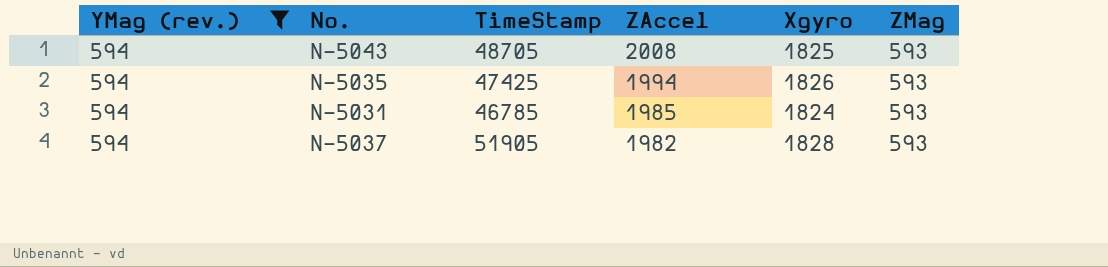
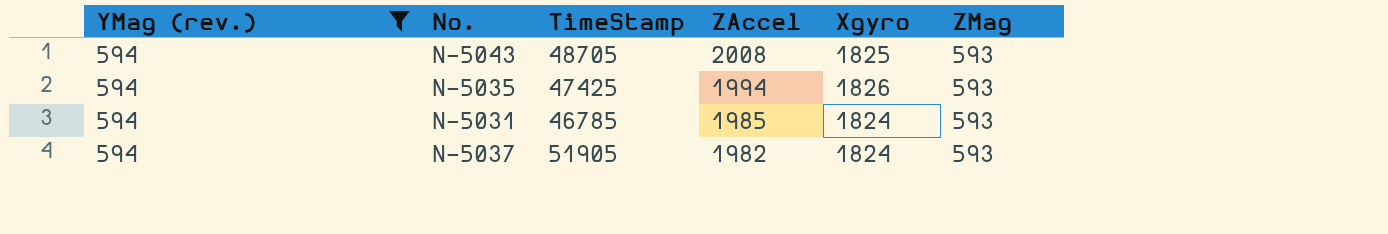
N-5037 | Xgyro: 1828 -> 1824

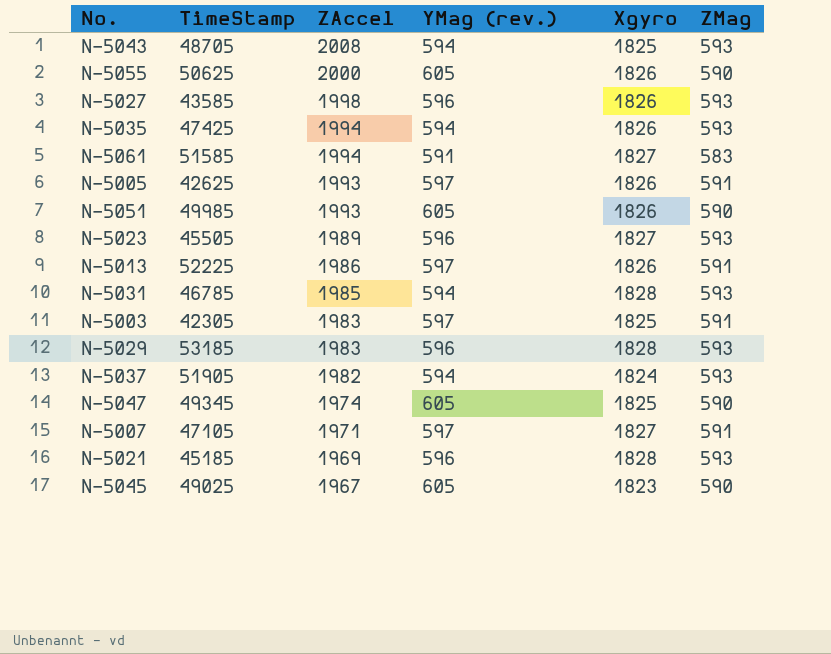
filter: YMag (rev.) = 594 -> none
column YMag (rev.) | position: 1 -> 4
N-5031 | Xgyro: 1824 -> 1828

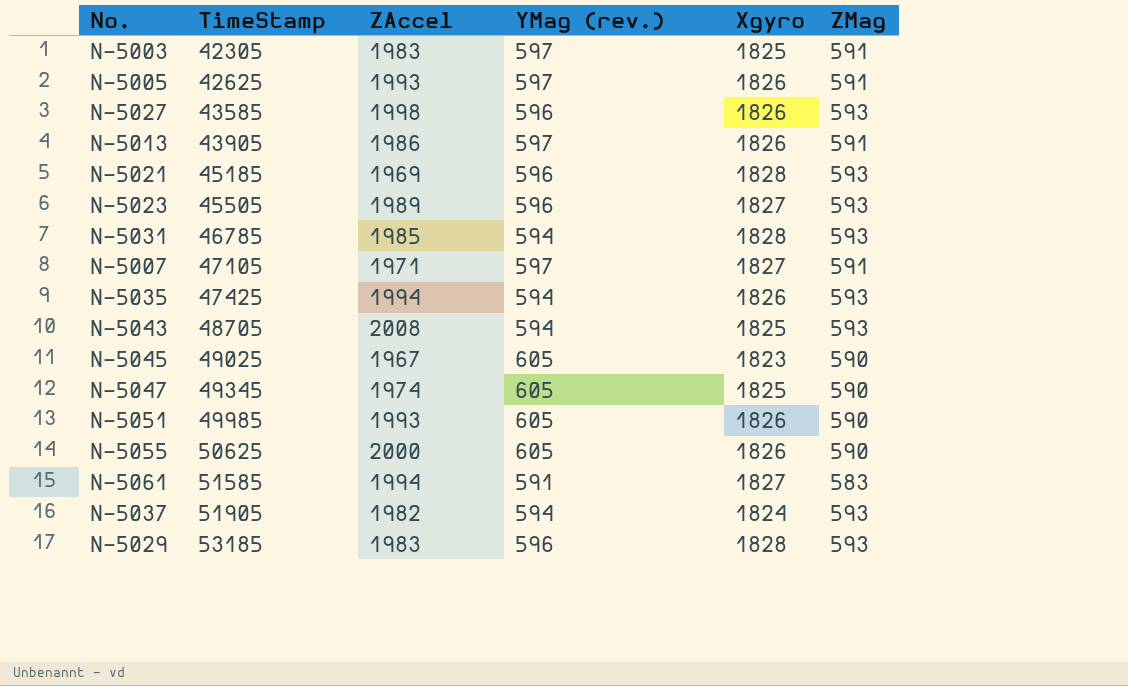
row order: ZAccel descending -> TimeStamp ascending
N-5013 | TimeStamp: 52225 -> 43905

